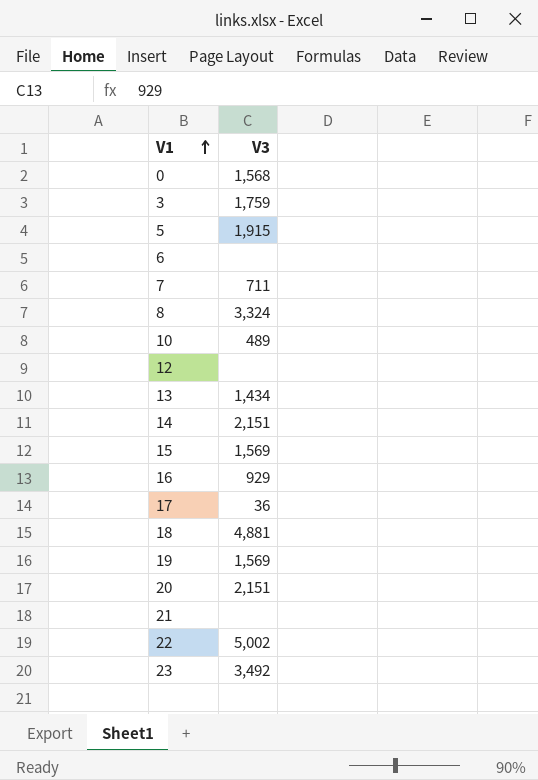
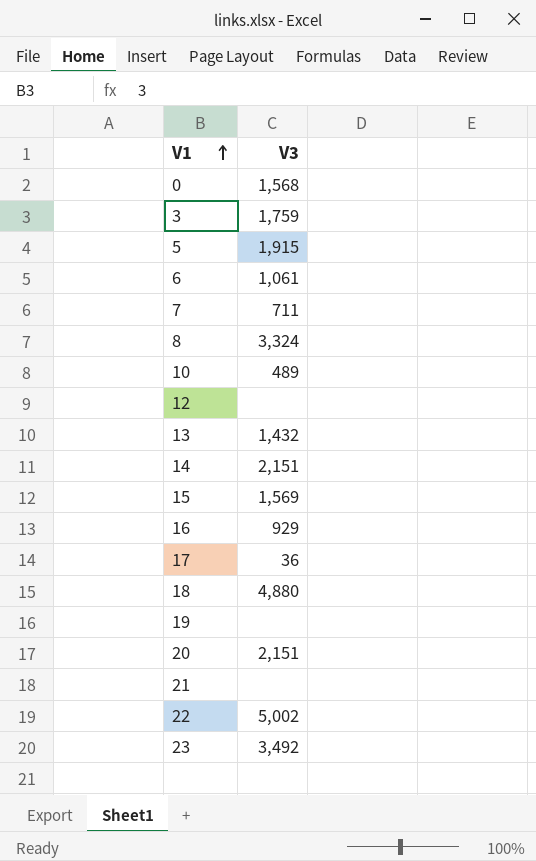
6 | V3: none -> 1,061
13 | V3: 1,434 -> 1,432
18 | V3: 4,881 -> 4,880
19 | V3: 1,569 -> none

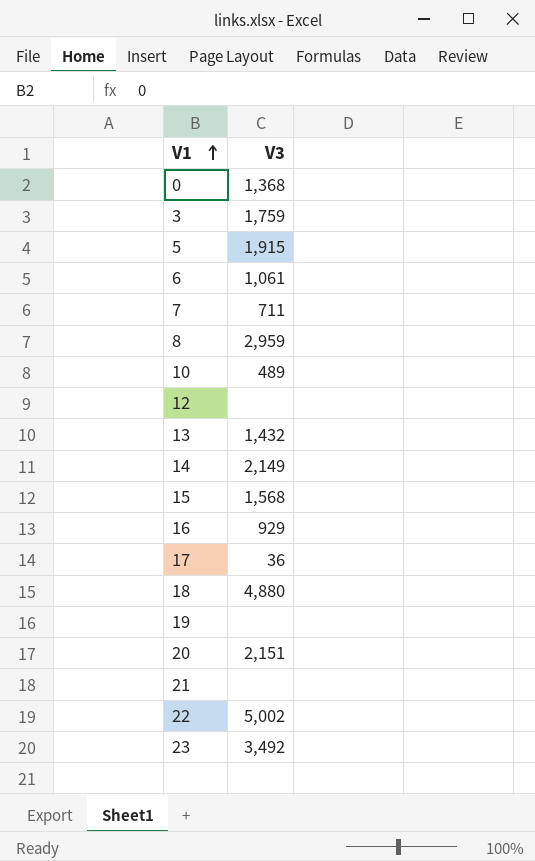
0 | V3: 1,568 -> 1,368
8 | V3: 3,324 -> 2,959
14 | V3: 2,151 -> 2,149
15 | V3: 1,569 -> 1,568

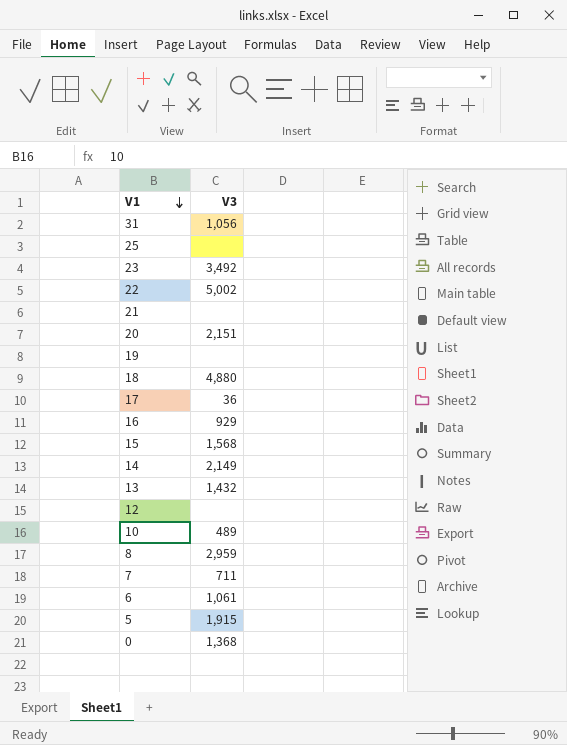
row order: V1 ascending -> V1 descending
row 3: 1,759 -> none
row 31: none -> 1,056
row 25: none -> none

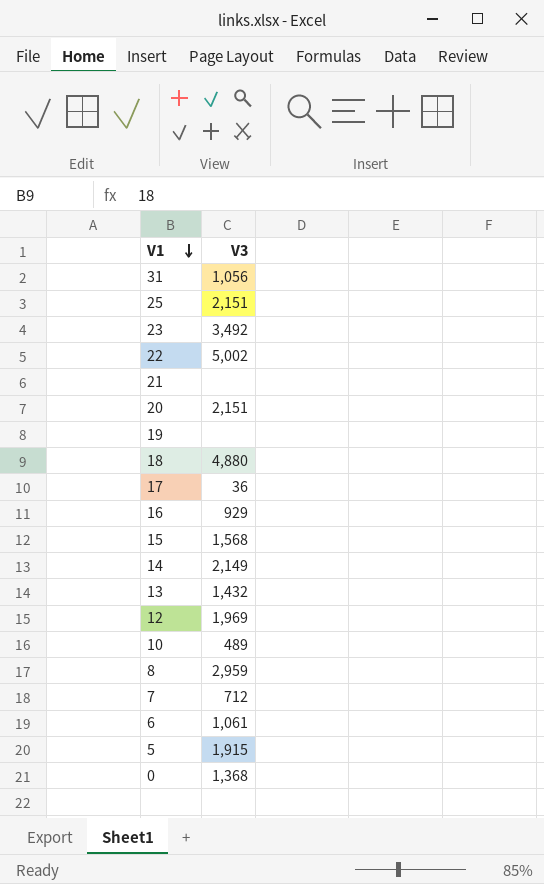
25 | V3: none -> 2,151
12 | V3: none -> 1,969
7 | V3: 711 -> 712

